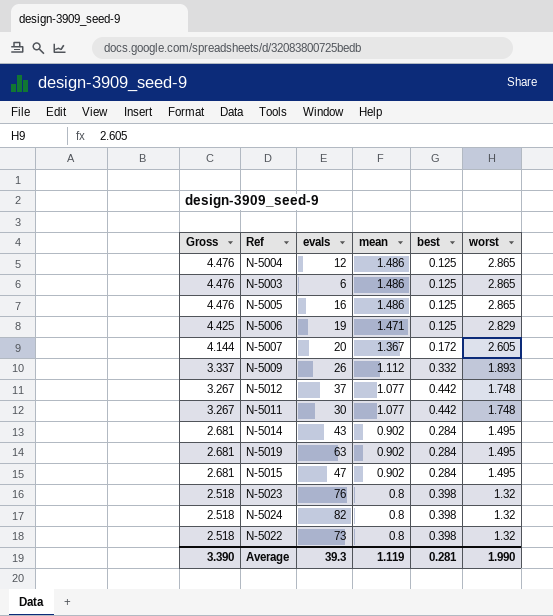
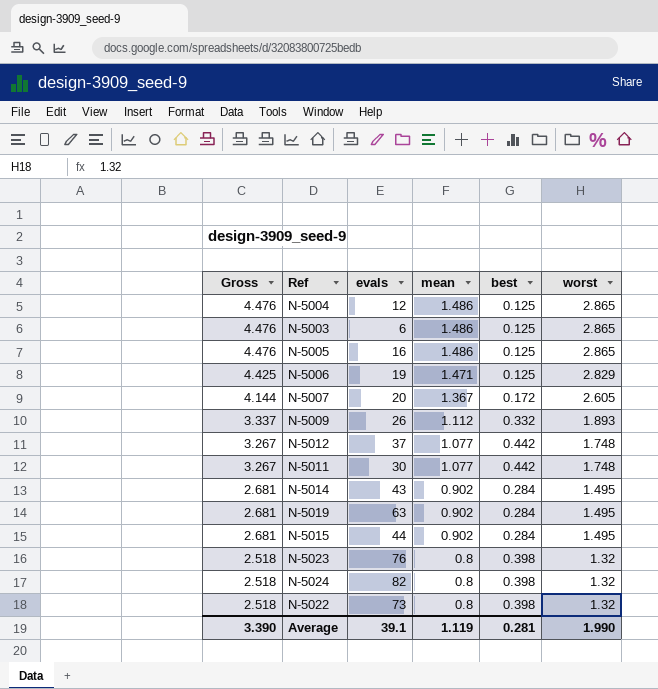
N-5015 | evals: 47 -> 44
Average | evals: 39.3 -> 39.1

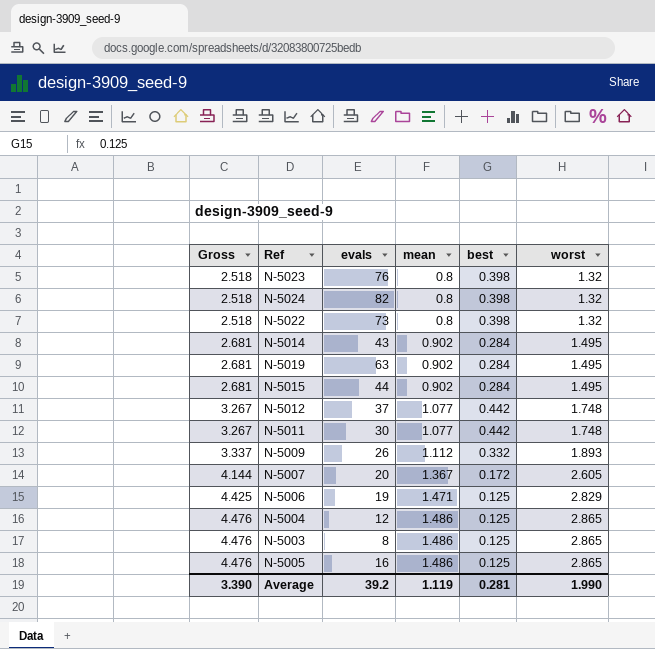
row order: Gross descending -> Gross ascending
N-5003 | evals: 6 -> 8
Average | evals: 39.1 -> 39.2

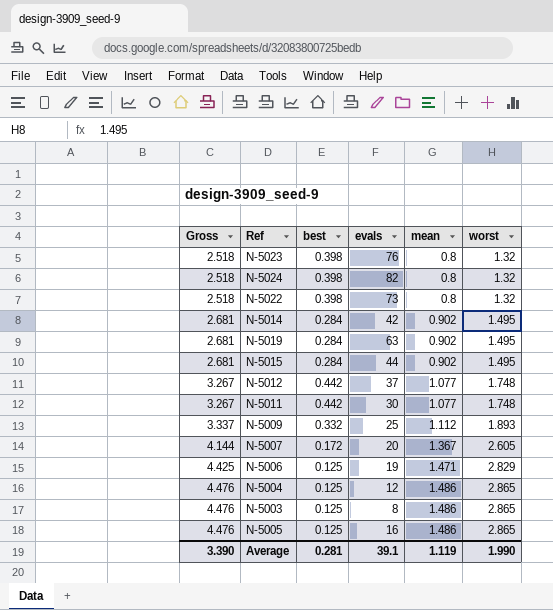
column best | position: 5 -> 3
N-5014 | evals: 43 -> 42
N-5009 | evals: 26 -> 25
Average | evals: 39.2 -> 39.1

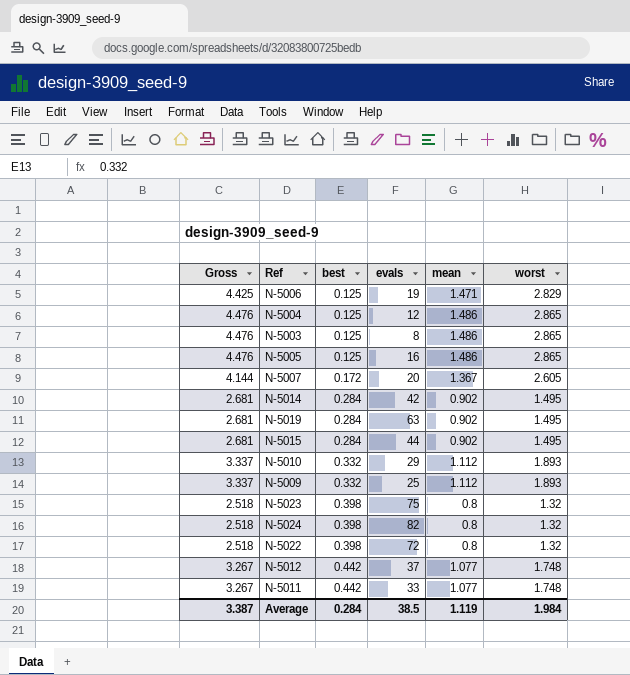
row order: Gross ascending -> best ascending
row N-5010: none -> 3.337 | 0.332 | 29 | 1.112 | 1.893
N-5023 | evals: 76 -> 75
N-5022 | evals: 73 -> 72
N-5011 | evals: 30 -> 33
Average | Gross: 3.390 -> 3.387
Average | best: 0.281 -> 0.284
Average | evals: 39.1 -> 38.5
Average | worst: 1.990 -> 1.984

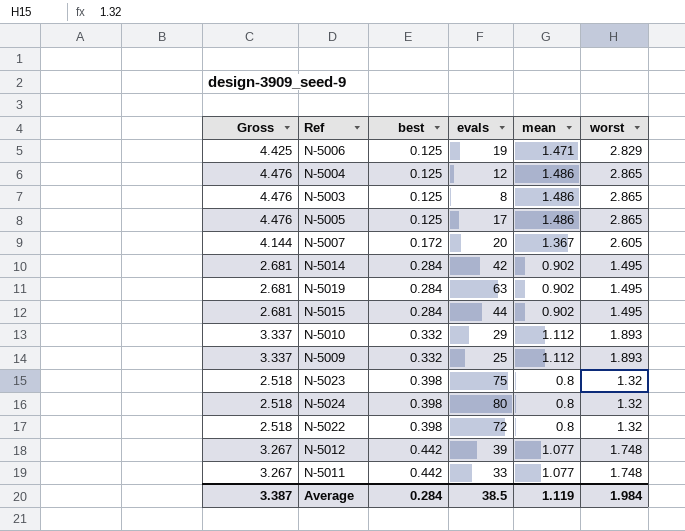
N-5005 | evals: 16 -> 17
N-5024 | evals: 82 -> 80
N-5012 | evals: 37 -> 39

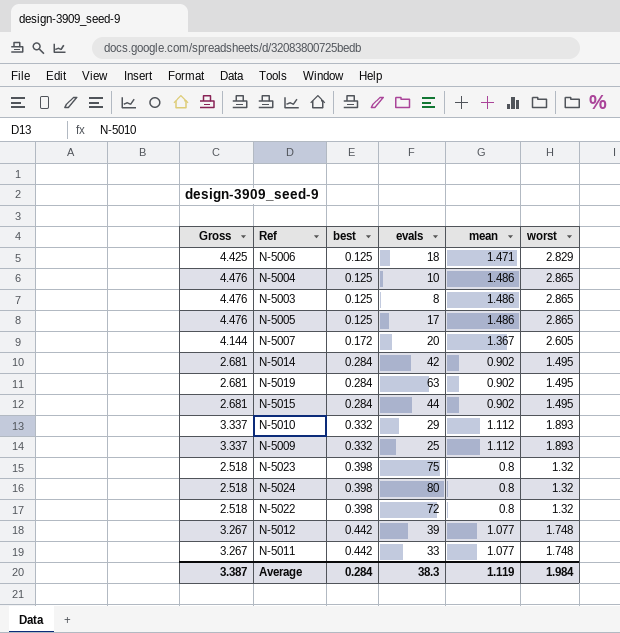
N-5006 | evals: 19 -> 18
N-5004 | evals: 12 -> 10
Average | evals: 38.5 -> 38.3

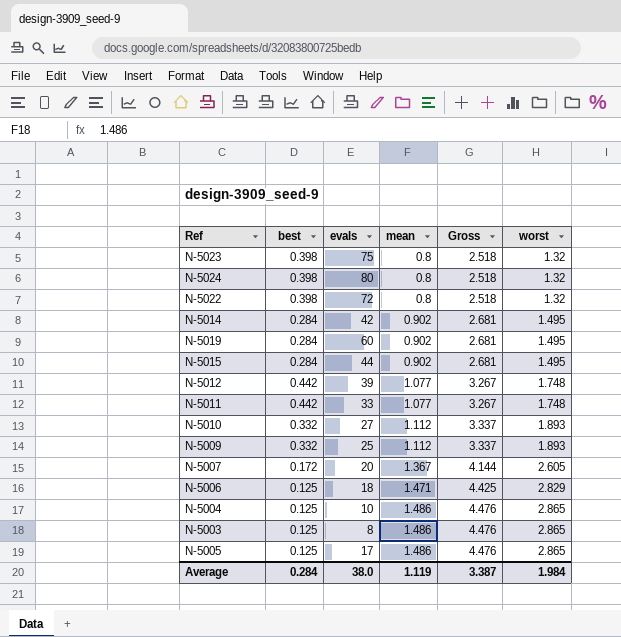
row order: best ascending -> mean ascending
column Gross | position: 1 -> 5
N-5019 | evals: 63 -> 60
N-5010 | evals: 29 -> 27
Average | evals: 38.3 -> 38.0

